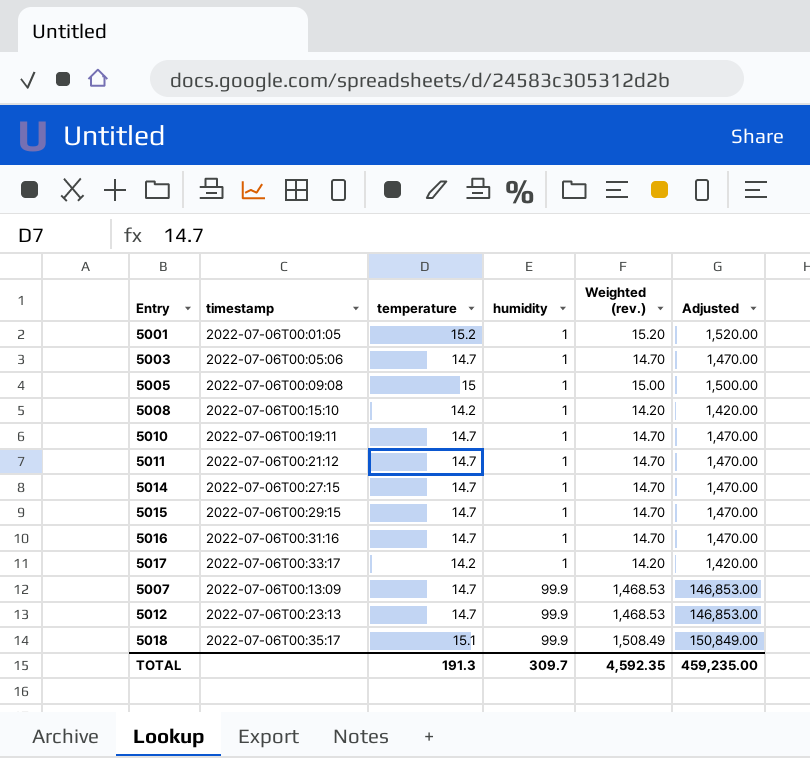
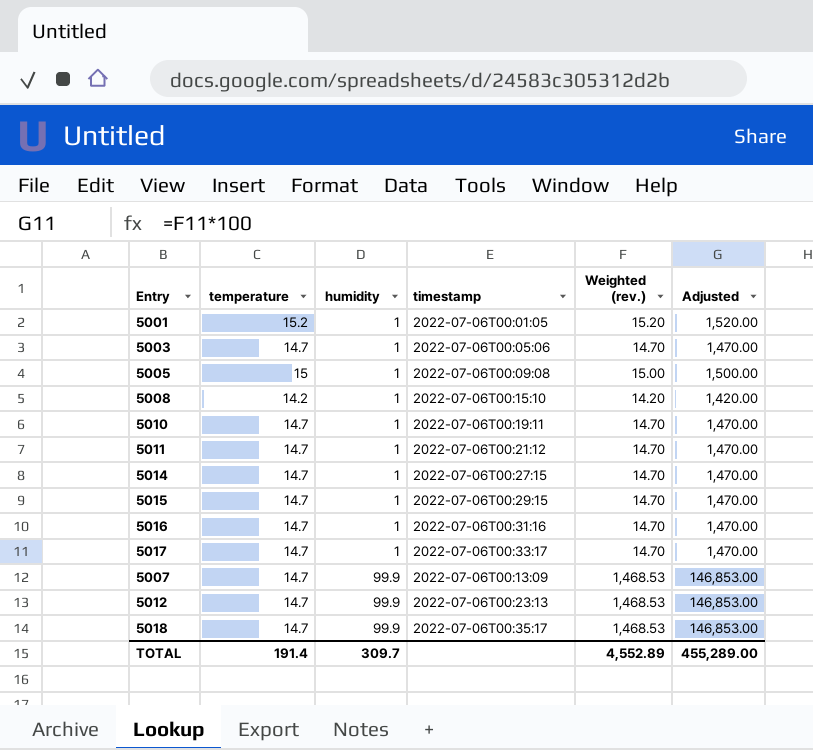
column timestamp | position: 2 -> 4
5017 | temperature: 14.2 -> 14.7
5017 | Weighted (rev.): 14.20 -> 14.70
5017 | Adjusted: 1,420.00 -> 1,470.00
5018 | temperature: 15.1 -> 14.7
5018 | Weighted (rev.): 1,508.49 -> 1,468.53
5018 | Adjusted: 150,849.00 -> 146,853.00
TOTAL | temperature: 191.3 -> 191.4
TOTAL | Weighted (rev.): 4,592.35 -> 4,552.89
TOTAL | Adjusted: 459,235.00 -> 455,289.00

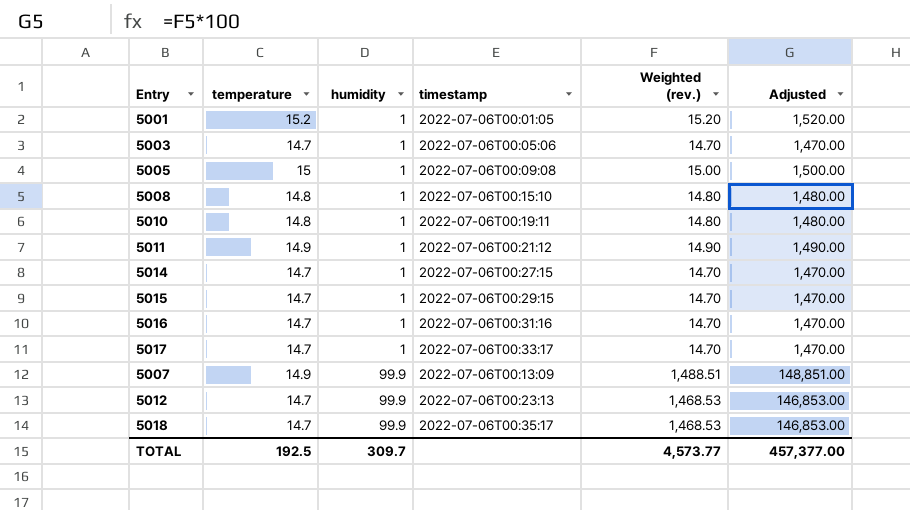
5008 | temperature: 14.2 -> 14.8
5008 | Weighted (rev.): 14.20 -> 14.80
5008 | Adjusted: 1,420.00 -> 1,480.00
5010 | temperature: 14.7 -> 14.8
5010 | Weighted (rev.): 14.70 -> 14.80
5010 | Adjusted: 1,470.00 -> 1,480.00
5011 | temperature: 14.7 -> 14.9
5011 | Weighted (rev.): 14.70 -> 14.90
5011 | Adjusted: 1,470.00 -> 1,490.00
5007 | temperature: 14.7 -> 14.9
5007 | Weighted (rev.): 1,468.53 -> 1,488.51
5007 | Adjusted: 146,853.00 -> 148,851.00
TOTAL | temperature: 191.4 -> 192.5
TOTAL | Weighted (rev.): 4,552.89 -> 4,573.77
TOTAL | Adjusted: 455,289.00 -> 457,377.00

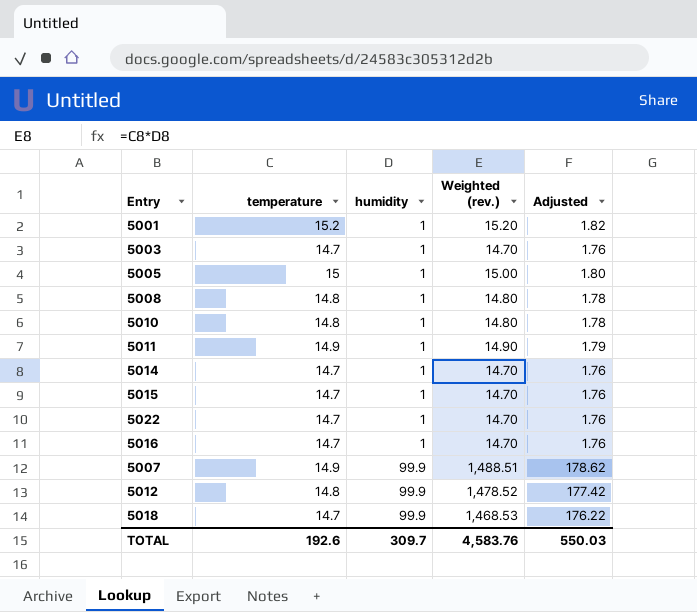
column timestamp | position: 4 -> none
column Adjusted | formula: [Weighted (rev.)] * 100 -> [Weighted (rev.)] * 0.12
row 5017: 14.7 | 1 | 2022-07-06T00:33:17 | 14.70 | 1,470.00 -> none
row 5022: none -> 14.7 | 1 | 14.70 | 1.76
5012 | temperature: 14.7 -> 14.8
5012 | Weighted (rev.): 1,468.53 -> 1,478.52
TOTAL | temperature: 192.5 -> 192.6
TOTAL | Weighted (rev.): 4,573.77 -> 4,583.76
TOTAL | Adjusted: 457,377.00 -> 550.03

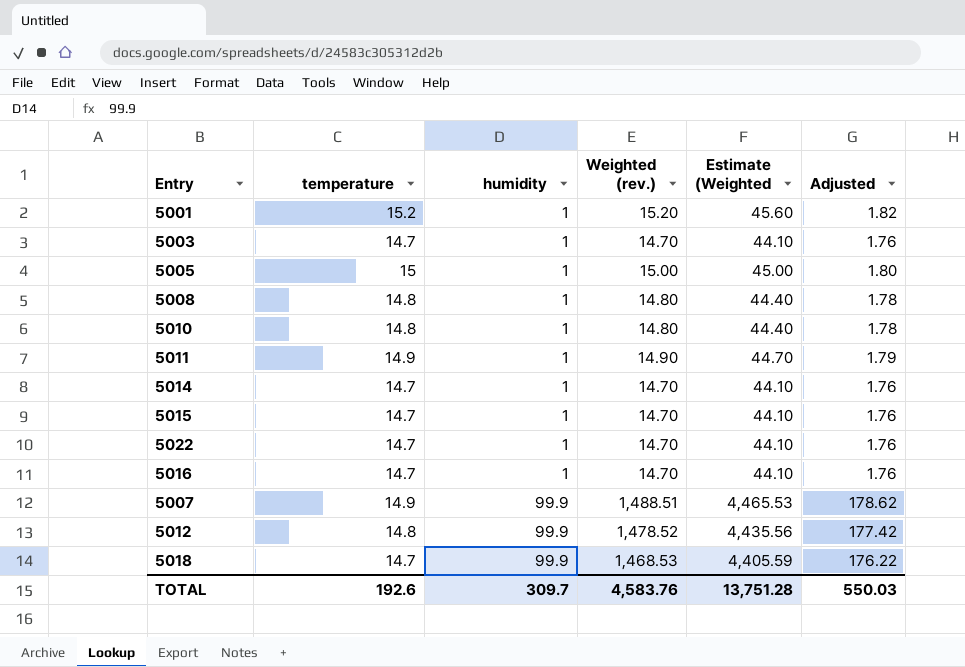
column Estimate (Weighted | formula: none -> [Weighted (rev.)] * 3

